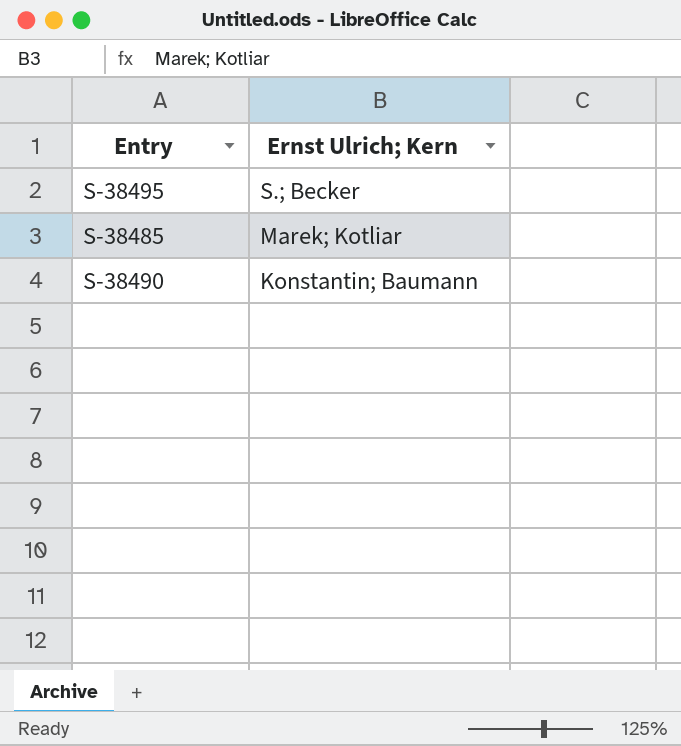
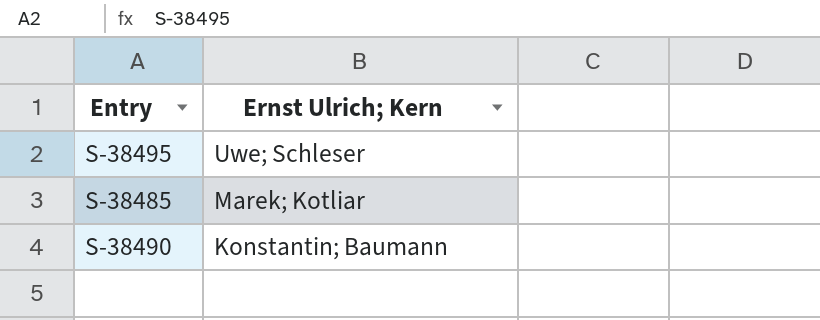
S-38495 | Ernst Ulrich; Kern: S.; Becker -> Uwe; Schleser

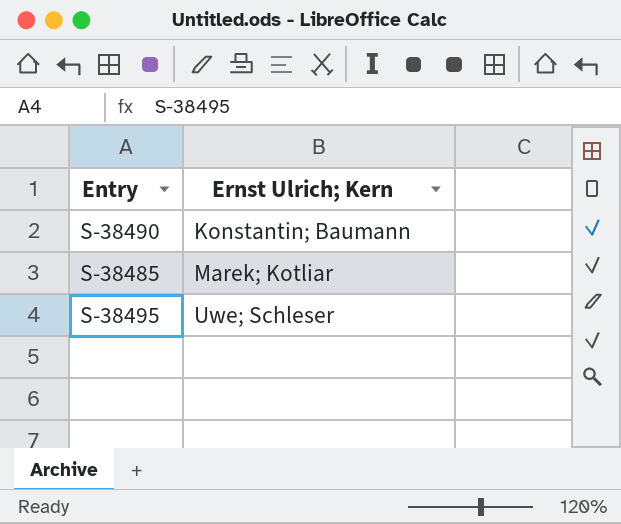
row order: Ernst Ulrich; Kern descending -> Ernst Ulrich; Kern ascending

